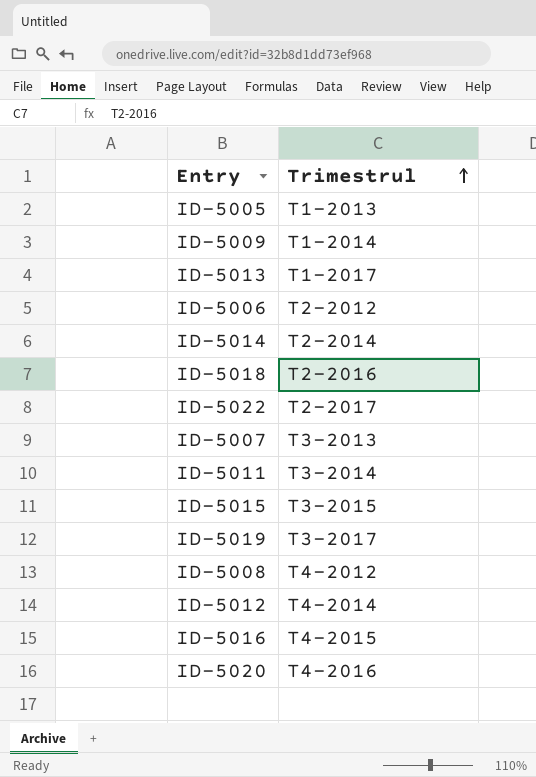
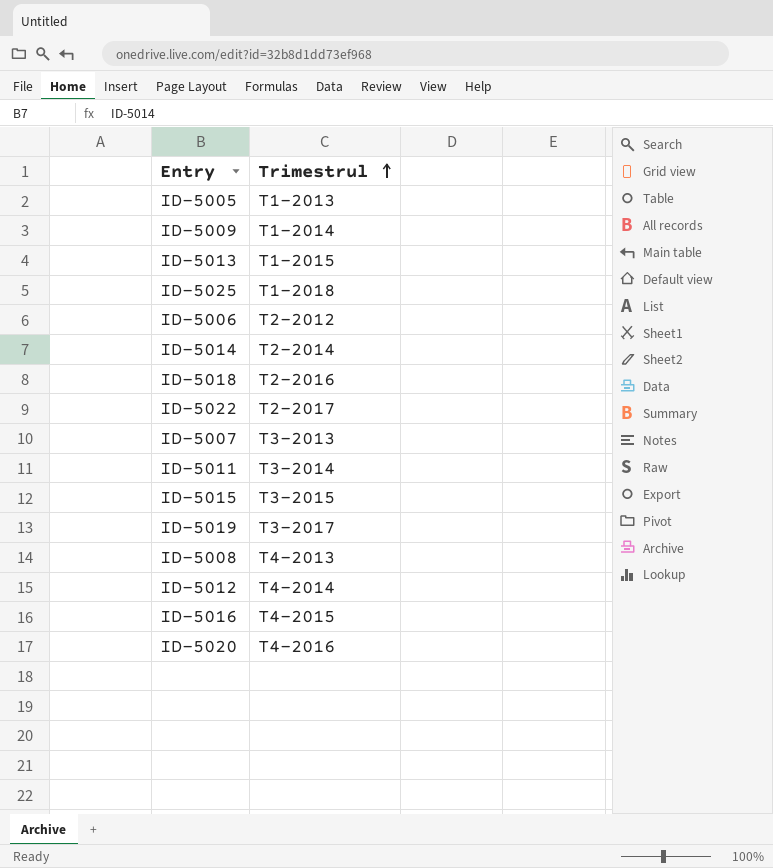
ID-5013 | Trimestrul: T1-2017 -> T1-2015
row ID-5025: none -> T1-2018
ID-5008 | Trimestrul: T4-2012 -> T4-2013

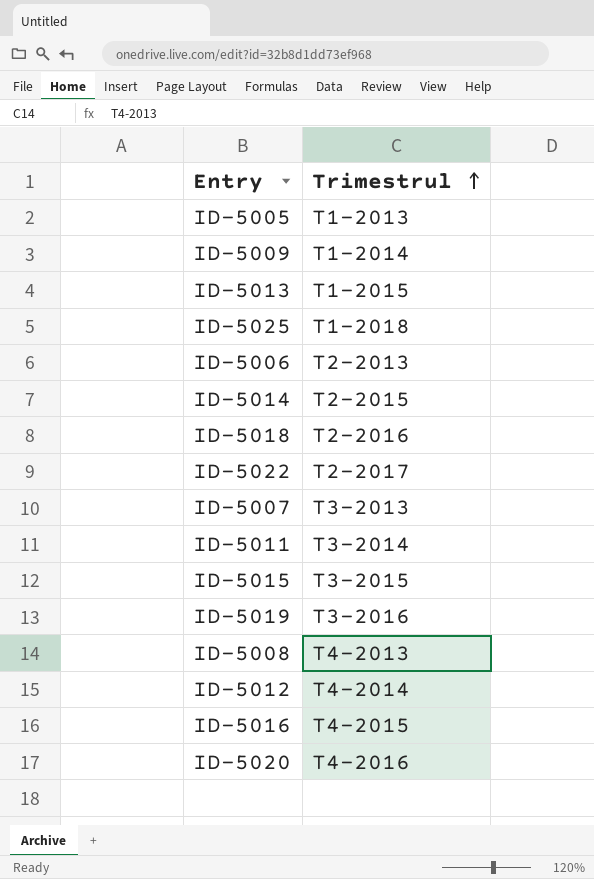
ID-5006 | Trimestrul: T2-2012 -> T2-2013
ID-5014 | Trimestrul: T2-2014 -> T2-2015
ID-5019 | Trimestrul: T3-2017 -> T3-2016

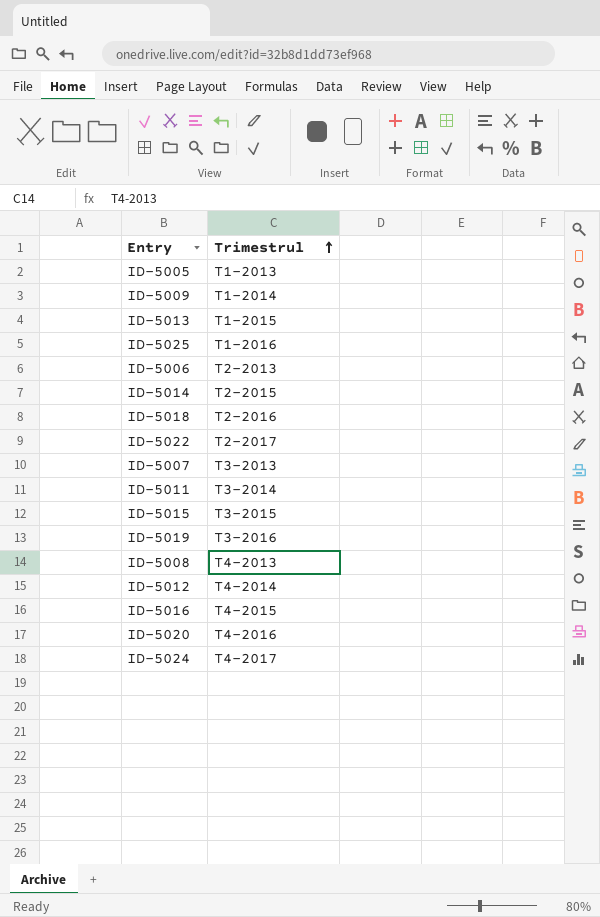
ID-5025 | Trimestrul: T1-2018 -> T1-2016
row ID-5024: none -> T4-2017

